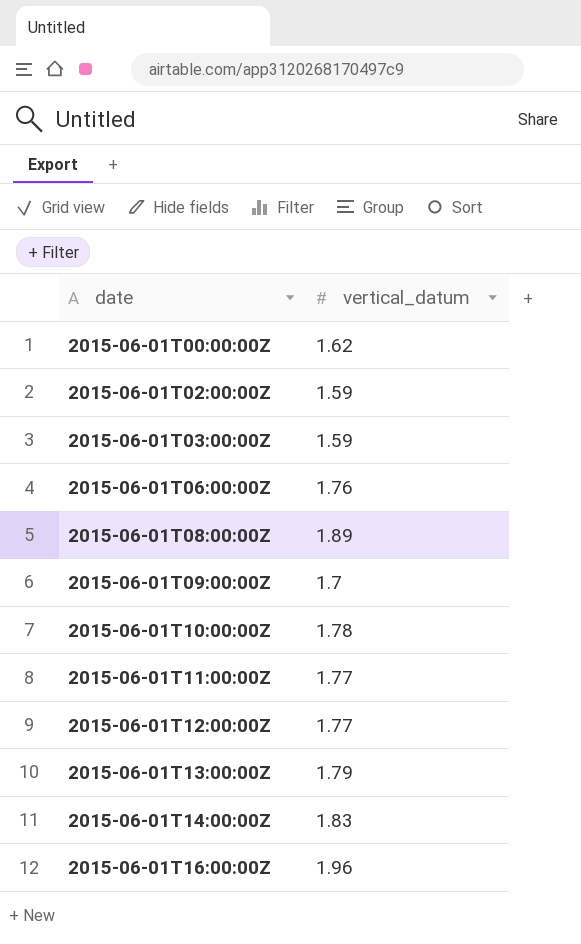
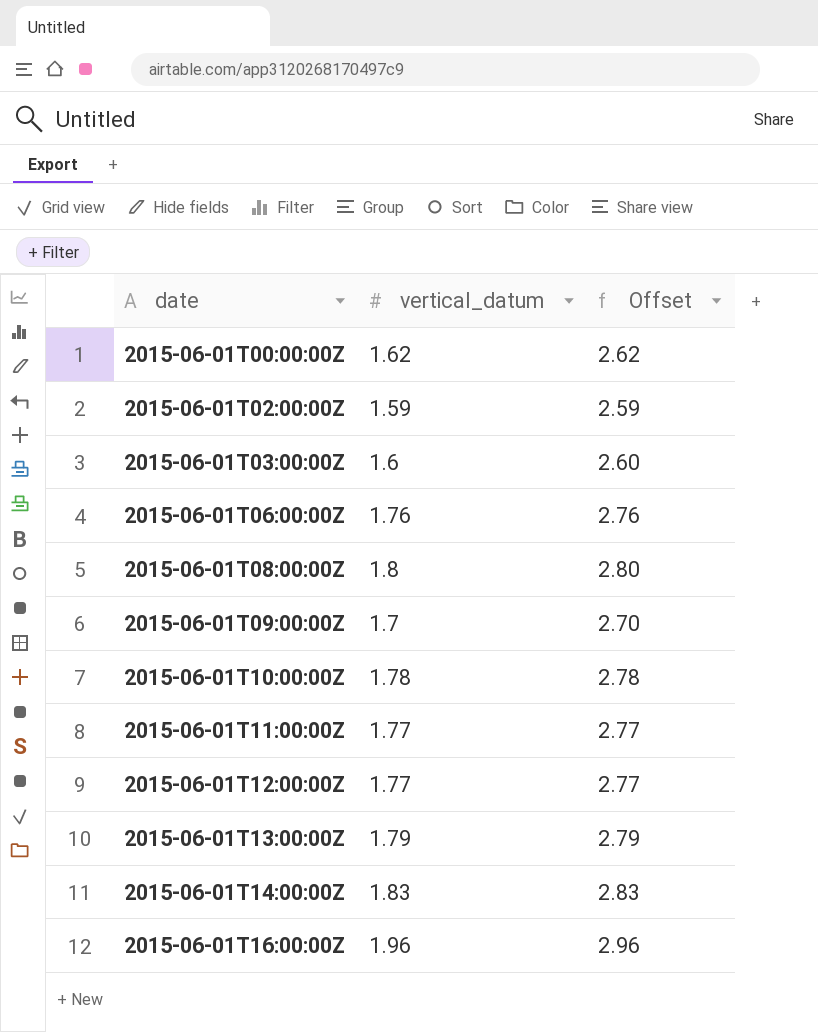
column Offset | formula: none -> [vertical_datum] + 1
2015-06-01T03:00:00Z | vertical_datum: 1.59 -> 1.6
2015-06-01T08:00:00Z | vertical_datum: 1.89 -> 1.8

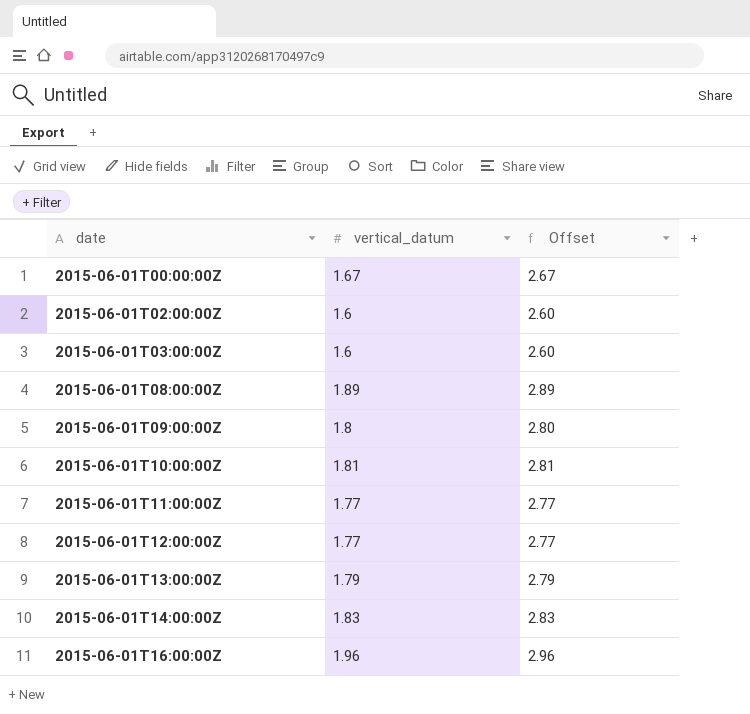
row 2015-06-01T06:00:00Z: 1.76 | 2.76 -> none
2015-06-01T00:00:00Z | vertical_datum: 1.62 -> 1.67
2015-06-01T00:00:00Z | Offset: 2.62 -> 2.67
2015-06-01T02:00:00Z | vertical_datum: 1.59 -> 1.6
2015-06-01T02:00:00Z | Offset: 2.59 -> 2.60
2015-06-01T08:00:00Z | vertical_datum: 1.8 -> 1.89
2015-06-01T08:00:00Z | Offset: 2.80 -> 2.89
2015-06-01T09:00:00Z | vertical_datum: 1.7 -> 1.8
2015-06-01T09:00:00Z | Offset: 2.70 -> 2.80
2015-06-01T10:00:00Z | vertical_datum: 1.78 -> 1.81
2015-06-01T10:00:00Z | Offset: 2.78 -> 2.81

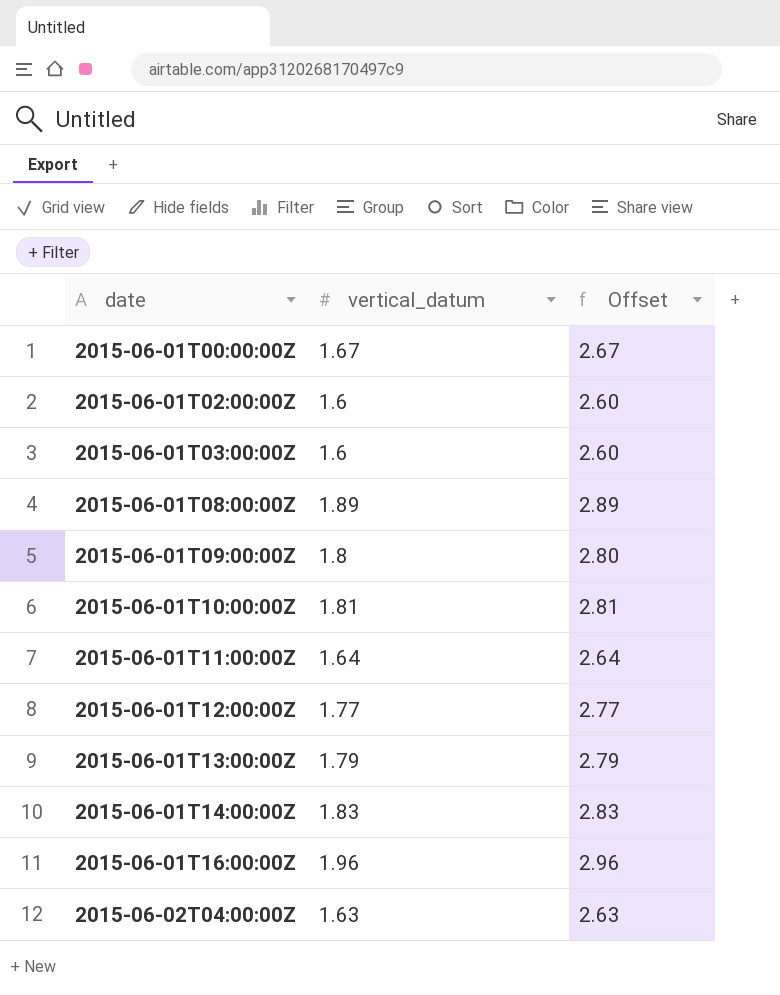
2015-06-01T11:00:00Z | vertical_datum: 1.77 -> 1.64
2015-06-01T11:00:00Z | Offset: 2.77 -> 2.64
row 2015-06-02T04:00:00Z: none -> 1.63 | 2.63

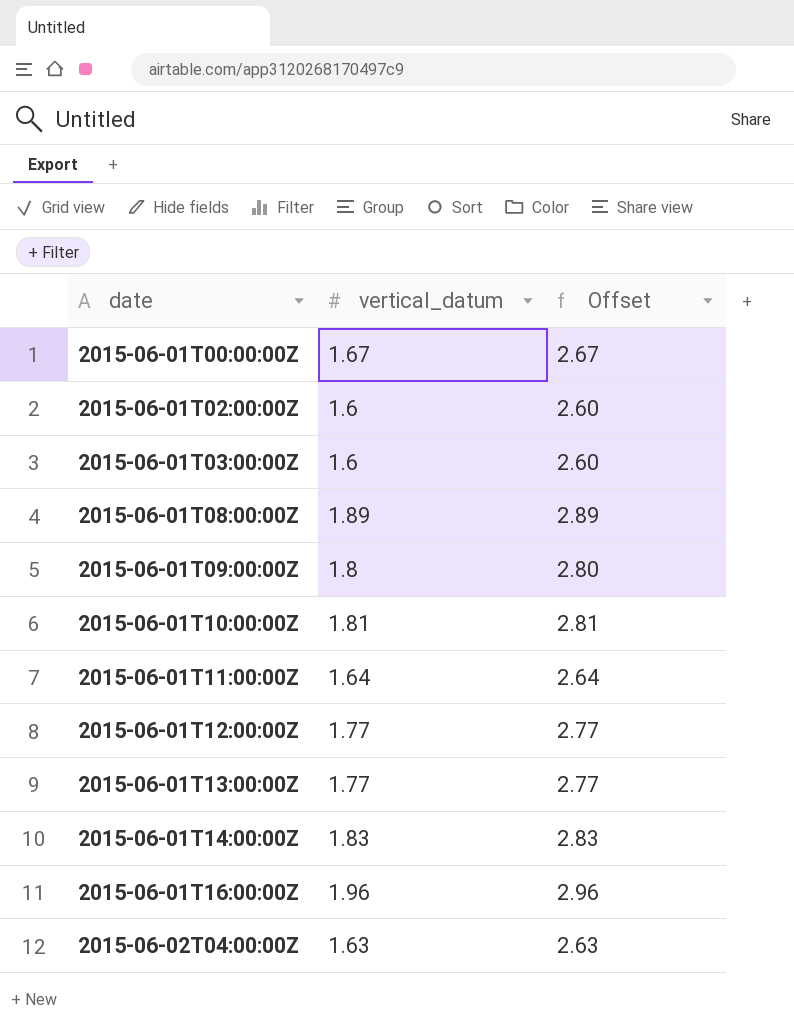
2015-06-01T13:00:00Z | vertical_datum: 1.79 -> 1.77
2015-06-01T13:00:00Z | Offset: 2.79 -> 2.77

